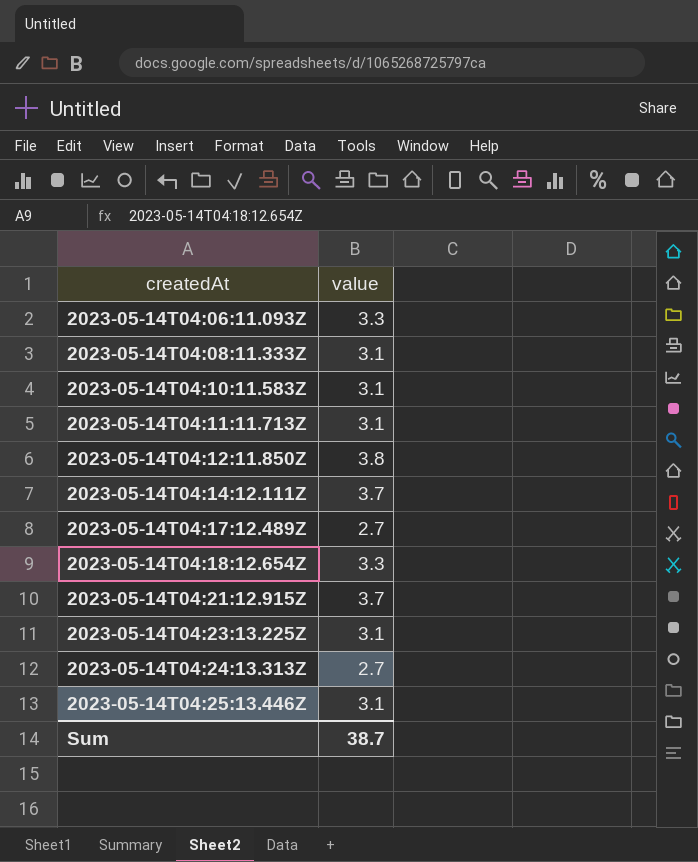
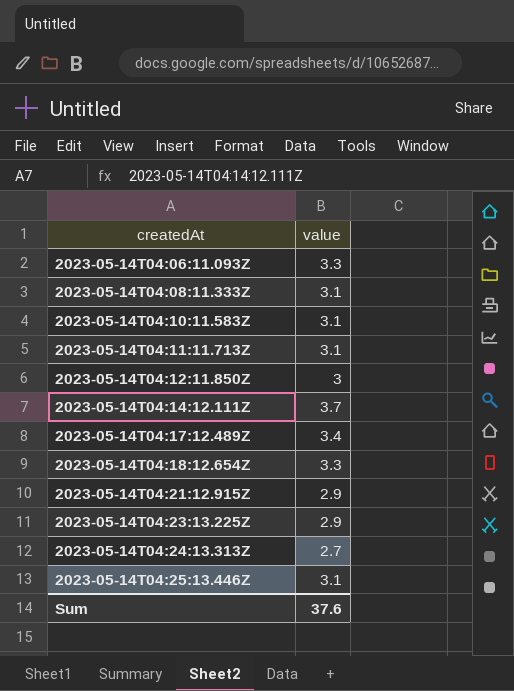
2023-05-14T04:12:11.850Z | value: 3.8 -> 3
2023-05-14T04:17:12.489Z | value: 2.7 -> 3.4
2023-05-14T04:21:12.915Z | value: 3.7 -> 2.9
2023-05-14T04:23:13.225Z | value: 3.1 -> 2.9
Sum | value: 38.7 -> 37.6

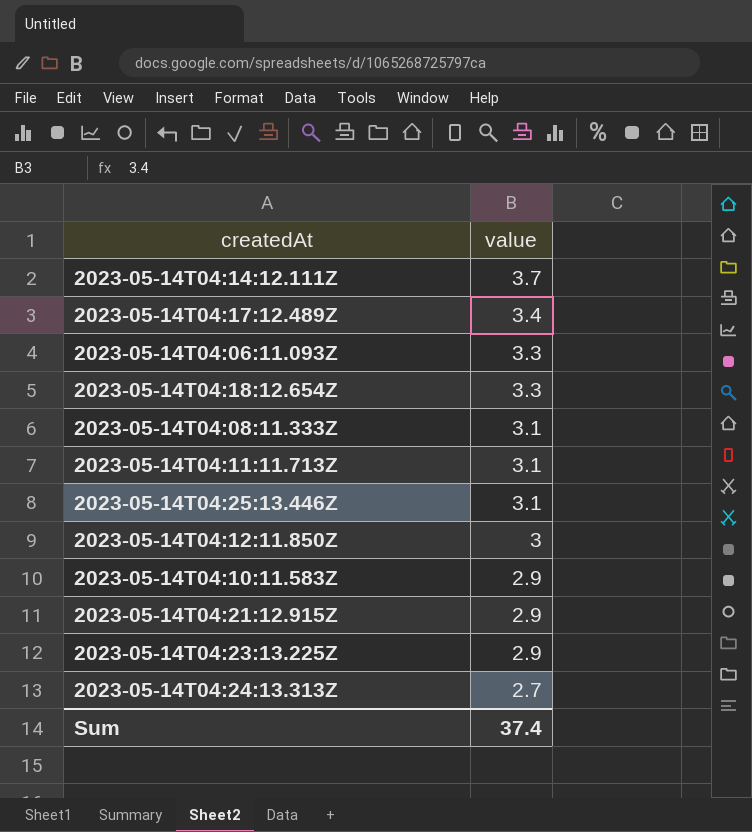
row order: createdAt ascending -> value descending
2023-05-14T04:10:11.583Z | value: 3.1 -> 2.9
Sum | value: 37.6 -> 37.4

